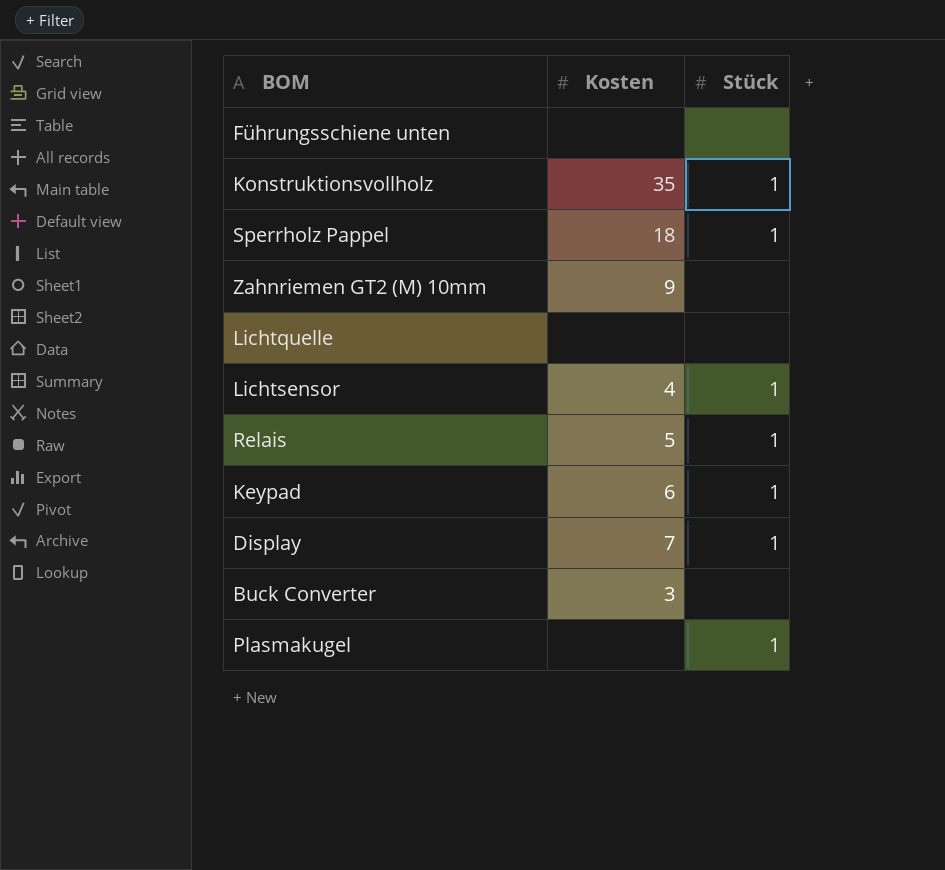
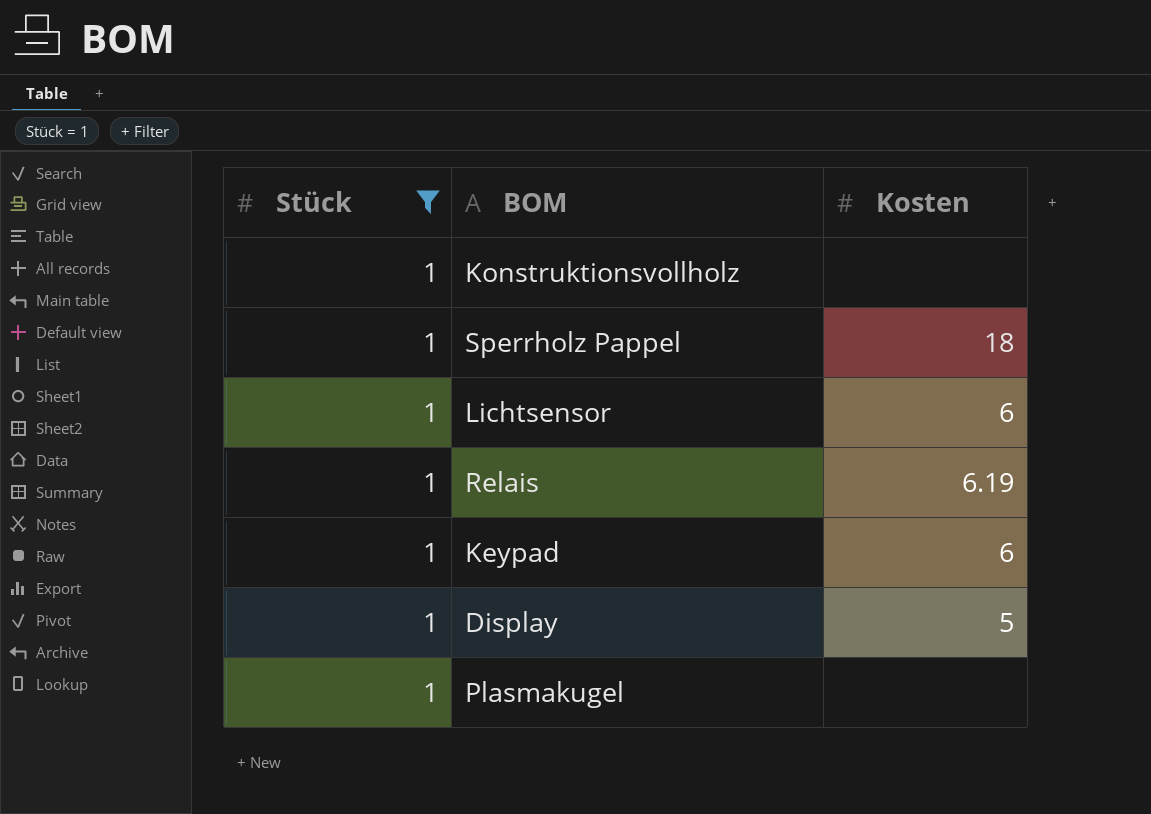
filter: none -> Stück = 1
column Stück | position: 3 -> 1
Konstruktionsvollholz | Kosten: 35 -> none
Lichtsensor | Kosten: 4 -> 6
Relais | Kosten: 5 -> 6.19
Display | Kosten: 7 -> 5

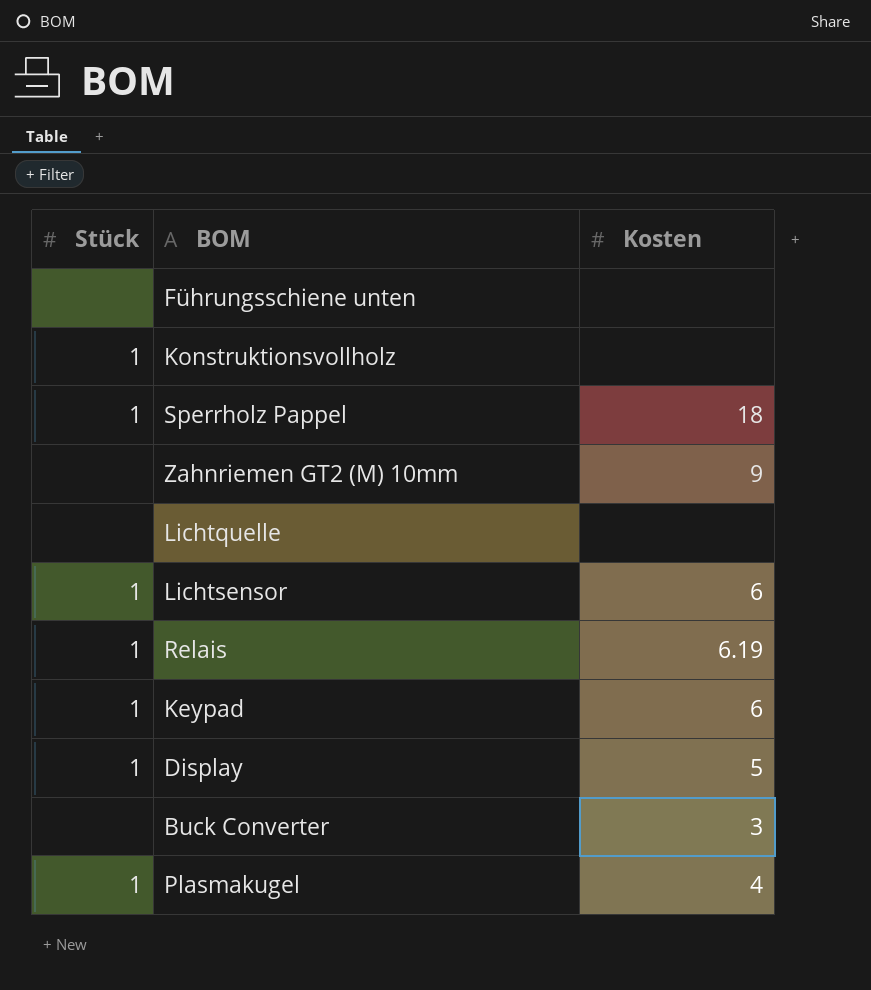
filter: Stück = 1 -> none
Plasmakugel | Kosten: none -> 4

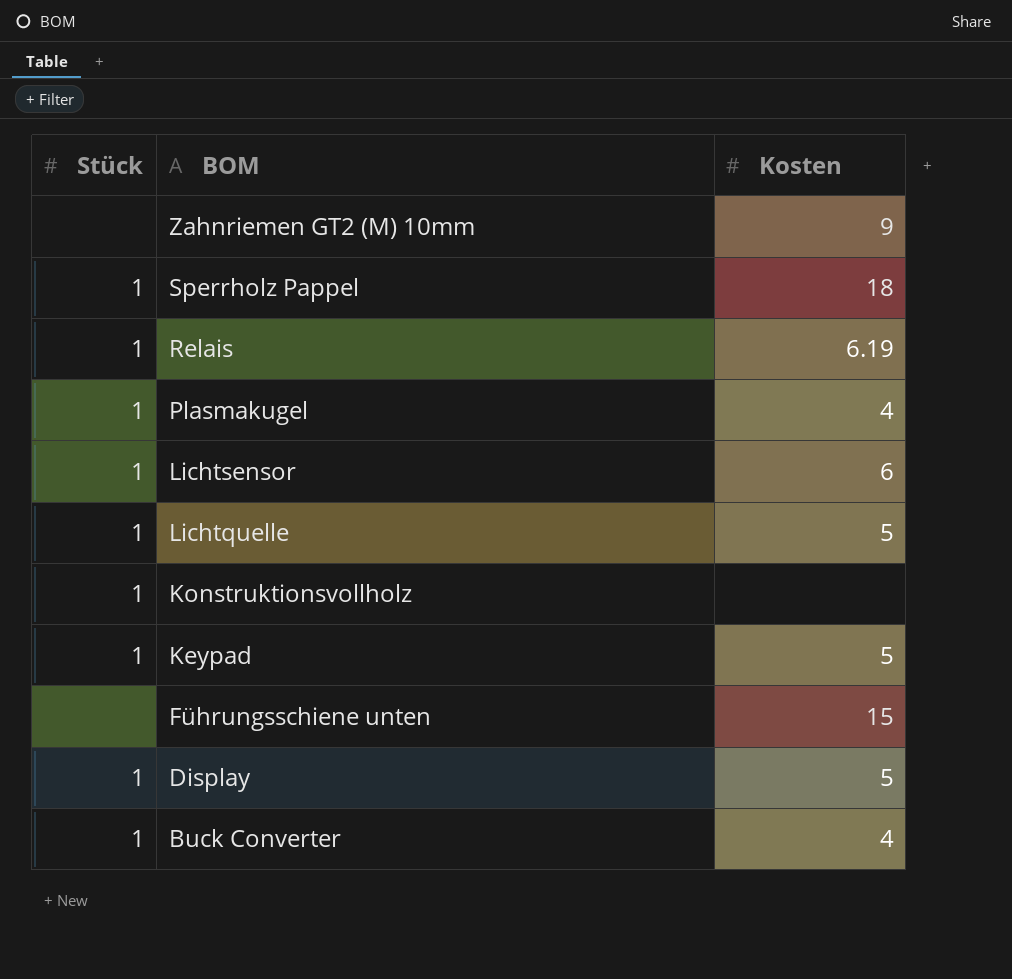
row order: none -> BOM descending
Lichtquelle | Stück: none -> 1
Lichtquelle | Kosten: none -> 5
Keypad | Kosten: 6 -> 5
Führungsschiene unten | Kosten: none -> 15
Buck Converter | Stück: none -> 1
Buck Converter | Kosten: 3 -> 4

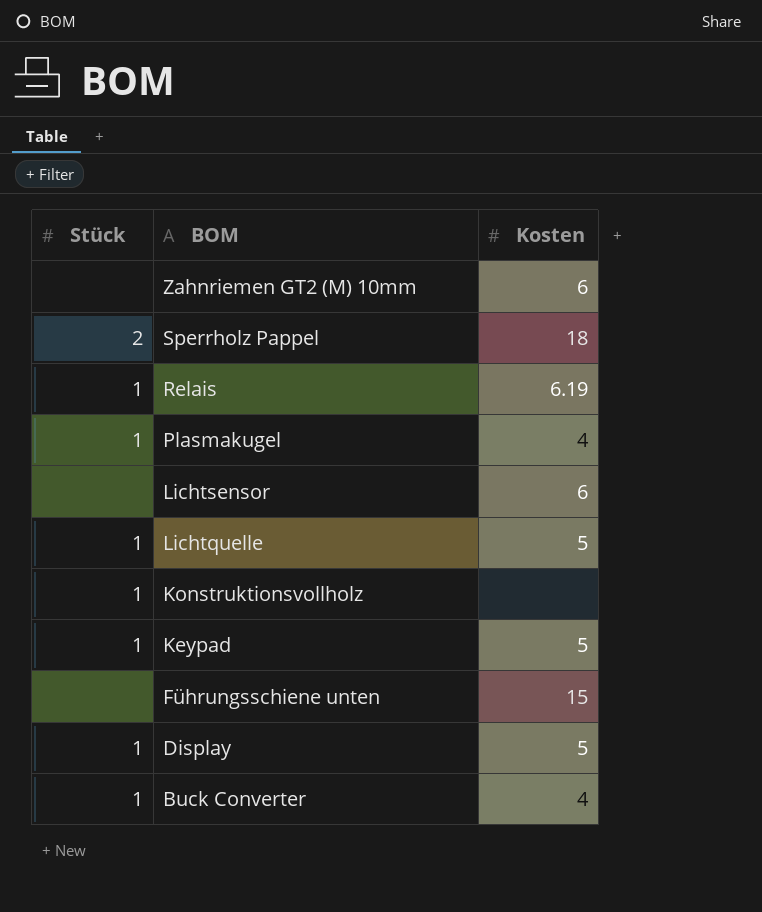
Zahnriemen GT2 (M) 10mm | Kosten: 9 -> 6
Sperrholz Pappel | Stück: 1 -> 2
Lichtsensor | Stück: 1 -> none

